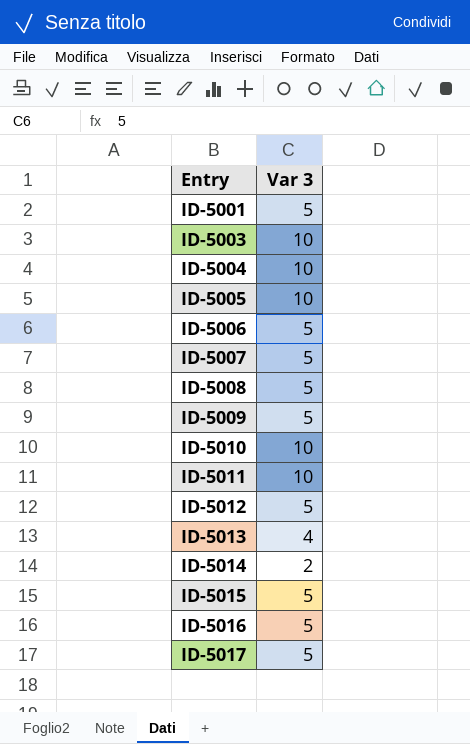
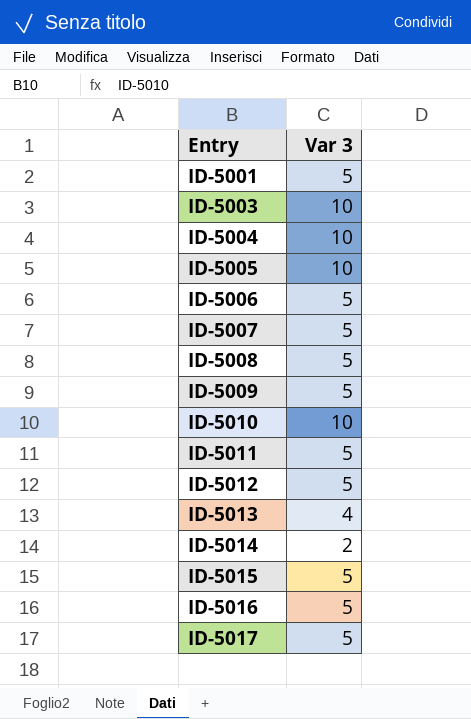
ID-5011 | Var 3: 10 -> 5

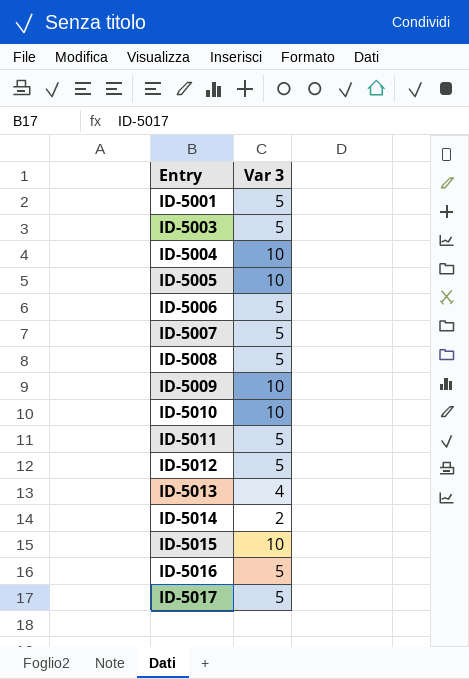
ID-5003 | Var 3: 10 -> 5
ID-5009 | Var 3: 5 -> 10
ID-5015 | Var 3: 5 -> 10

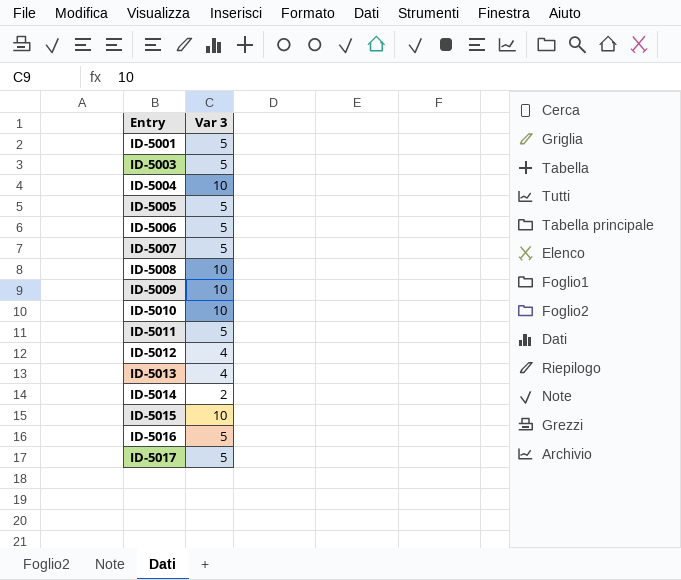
ID-5005 | Var 3: 10 -> 5
ID-5008 | Var 3: 5 -> 10
ID-5012 | Var 3: 5 -> 4

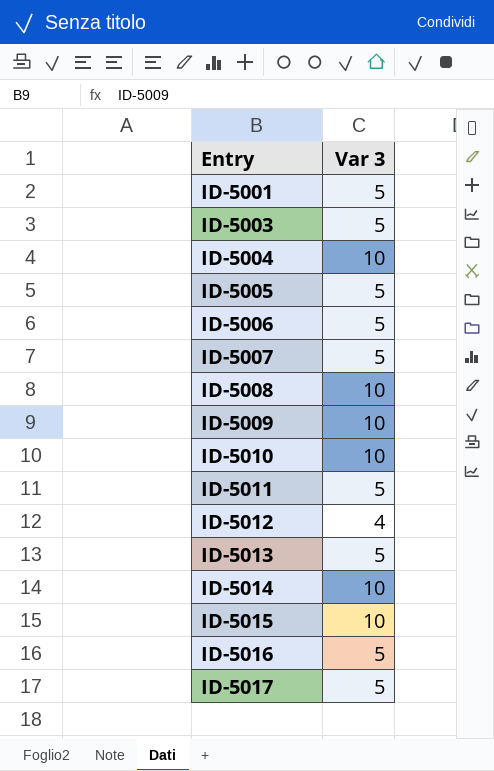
ID-5013 | Var 3: 4 -> 5
ID-5014 | Var 3: 2 -> 10

